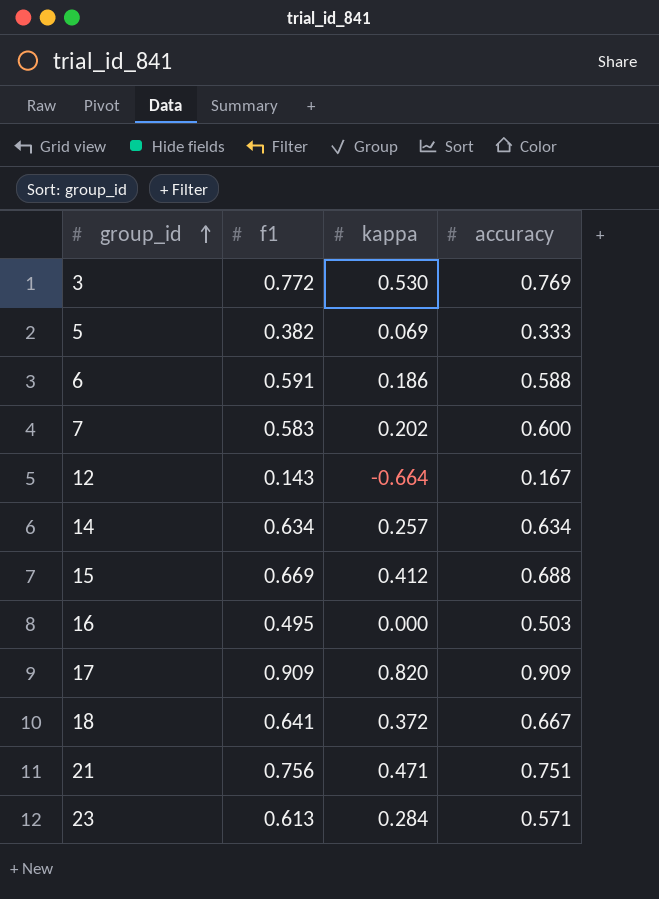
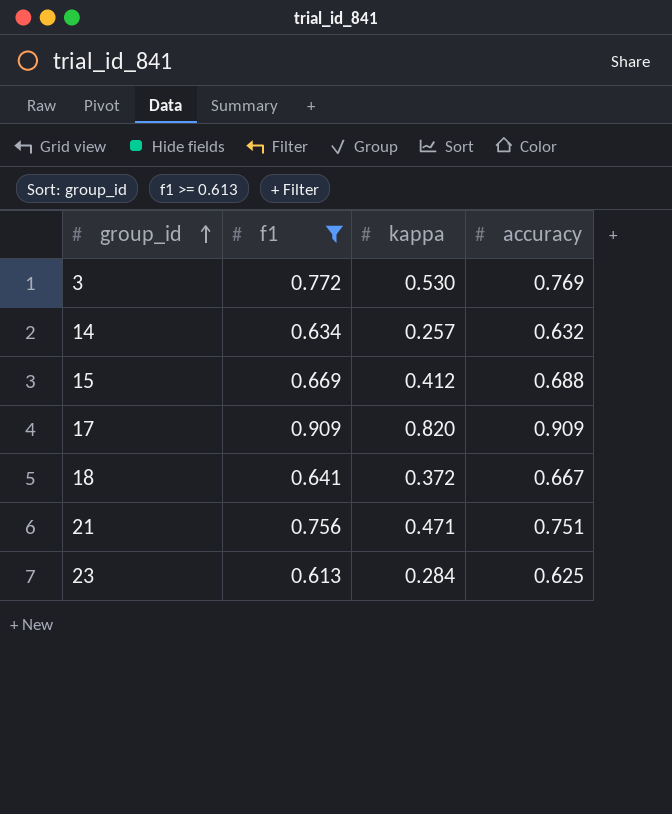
filter: none -> f1 >= 0.613
14 | accuracy: 0.634 -> 0.632
23 | accuracy: 0.571 -> 0.625

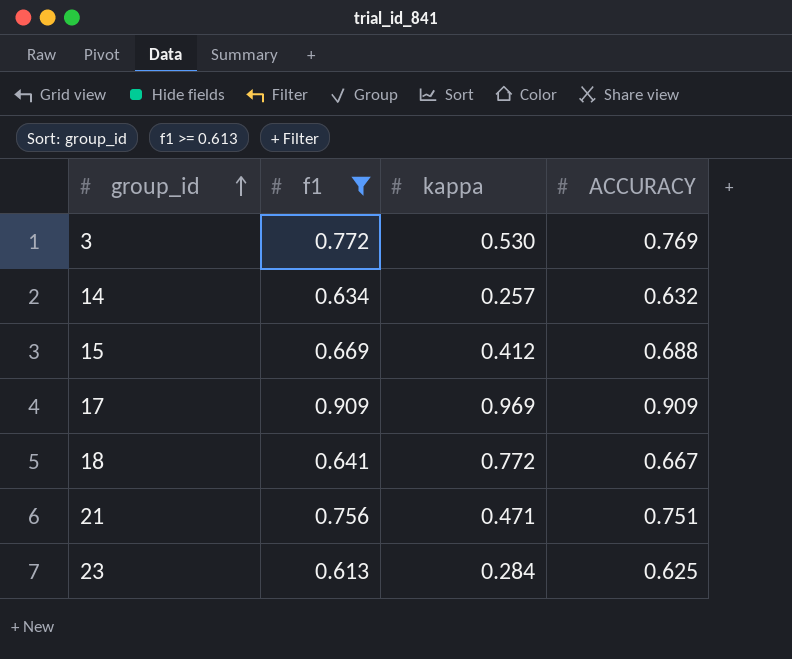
column name: accuracy -> ACCURACY
17 | kappa: 0.820 -> 0.969
18 | kappa: 0.372 -> 0.772

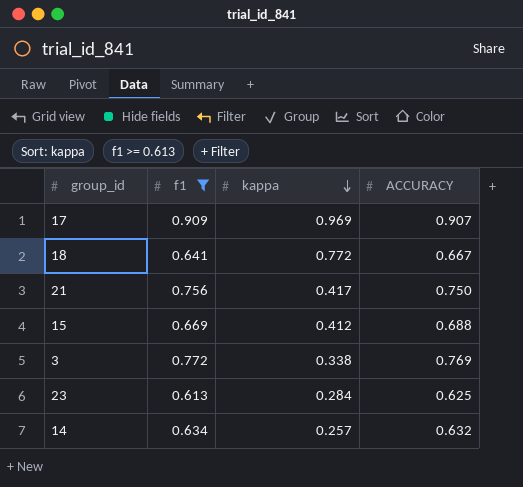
row order: group_id ascending -> kappa descending
17 | ACCURACY: 0.909 -> 0.907
21 | kappa: 0.471 -> 0.417
21 | ACCURACY: 0.751 -> 0.750
3 | kappa: 0.530 -> 0.338

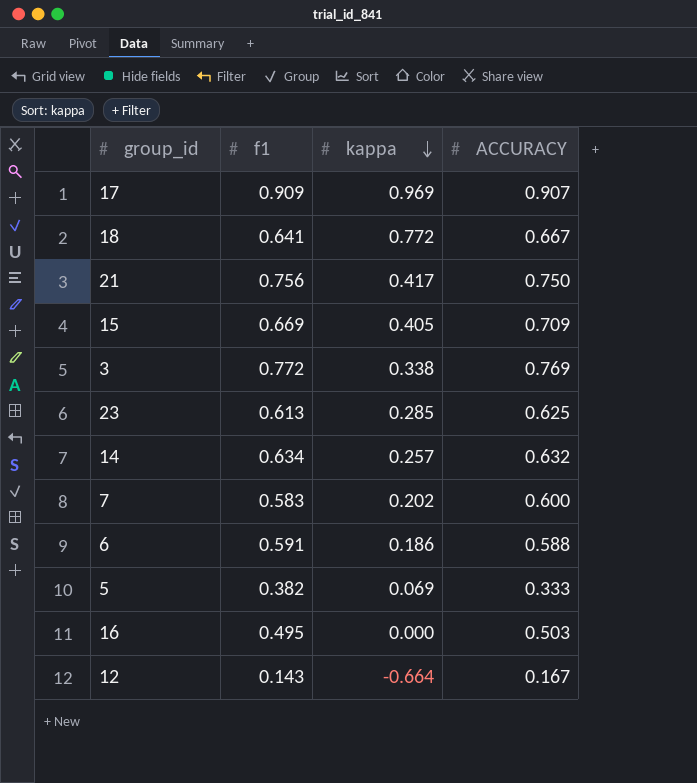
filter: f1 >= 0.613 -> none
15 | kappa: 0.412 -> 0.405
15 | ACCURACY: 0.688 -> 0.709
23 | kappa: 0.284 -> 0.285

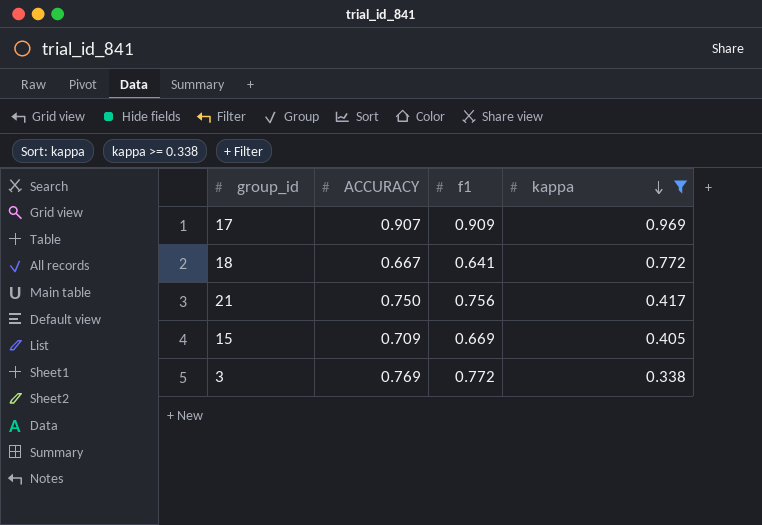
filter: none -> kappa >= 0.338
column ACCURACY | position: 4 -> 2

